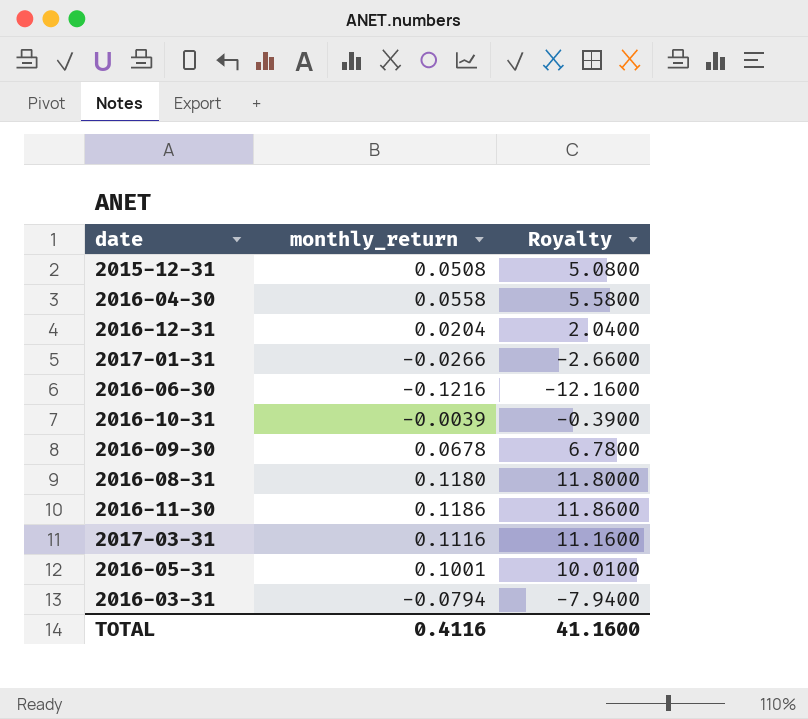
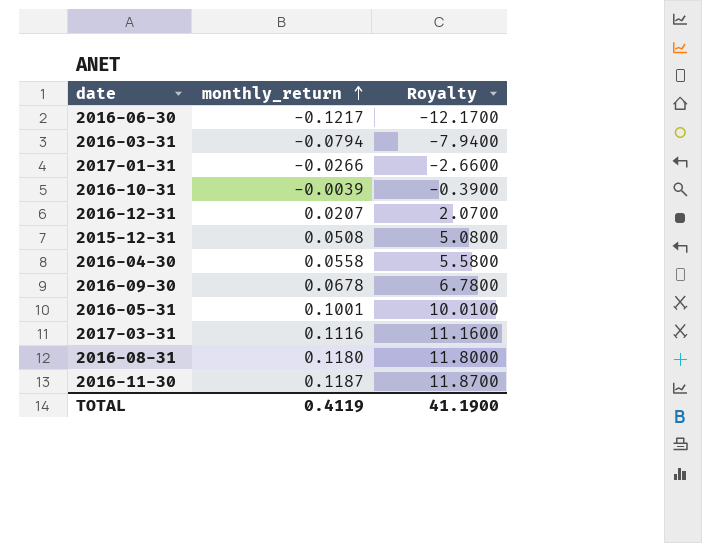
row order: none -> monthly_return ascending
2016-06-30 | monthly_return: -0.1216 -> -0.1217
2016-06-30 | Royalty: -12.1600 -> -12.1700
2016-12-31 | monthly_return: 0.0204 -> 0.0207
2016-12-31 | Royalty: 2.0400 -> 2.0700
2016-11-30 | monthly_return: 0.1186 -> 0.1187
2016-11-30 | Royalty: 11.8600 -> 11.8700
TOTAL | monthly_return: 0.4116 -> 0.4119
TOTAL | Royalty: 41.1600 -> 41.1900

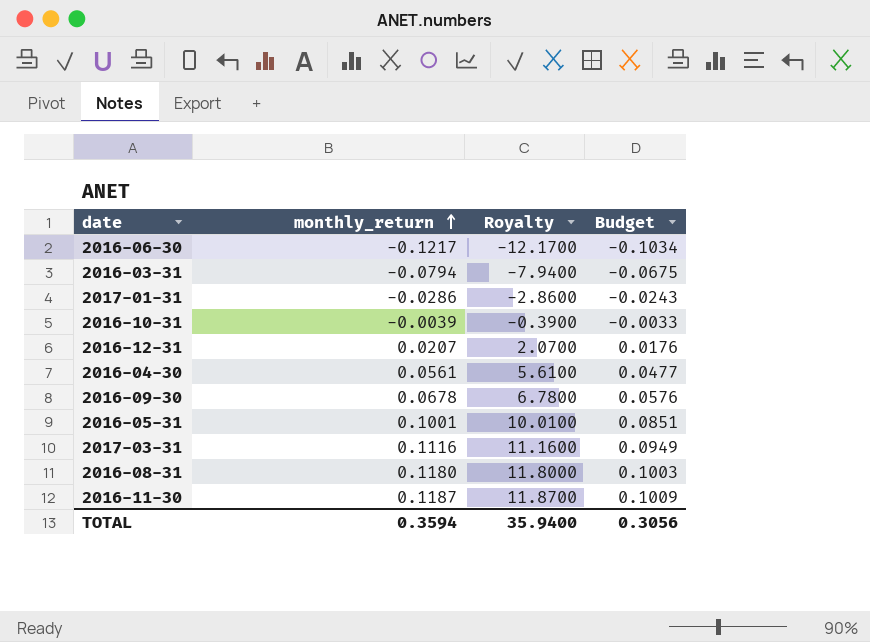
column Budget | formula: none -> [monthly_return] * 0.85
row 2015-12-31: 0.0508 | 5.0800 -> none
2017-01-31 | monthly_return: -0.0266 -> -0.0286
2017-01-31 | Royalty: -2.6600 -> -2.8600
2016-04-30 | monthly_return: 0.0558 -> 0.0561
2016-04-30 | Royalty: 5.5800 -> 5.6100
TOTAL | monthly_return: 0.4119 -> 0.3594
TOTAL | Royalty: 41.1900 -> 35.9400

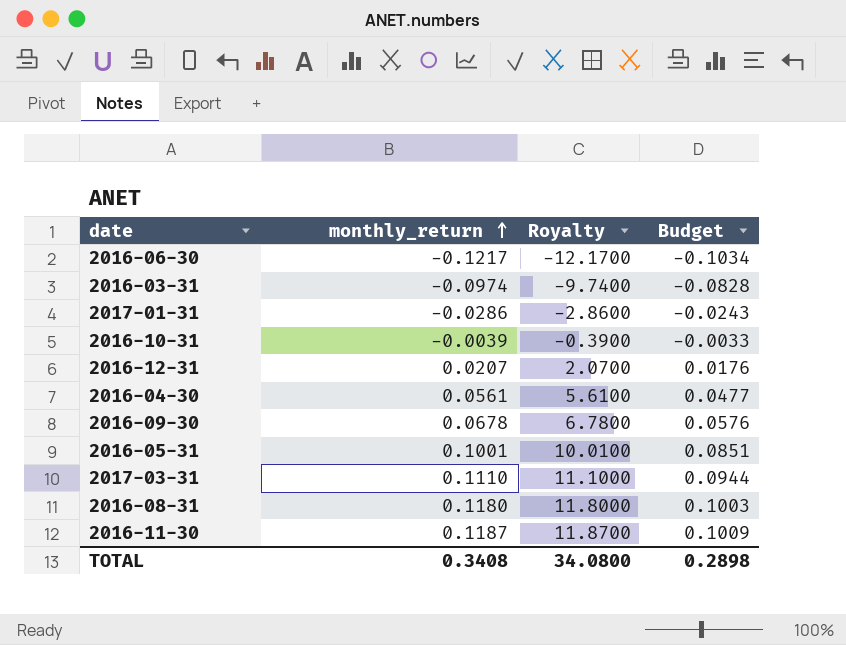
2016-03-31 | monthly_return: -0.0794 -> -0.0974
2016-03-31 | Royalty: -7.9400 -> -9.7400
2016-03-31 | Budget: -0.0675 -> -0.0828
2017-03-31 | monthly_return: 0.1116 -> 0.1110
2017-03-31 | Royalty: 11.1600 -> 11.1000
2017-03-31 | Budget: 0.0949 -> 0.0944
TOTAL | monthly_return: 0.3594 -> 0.3408
TOTAL | Royalty: 35.9400 -> 34.0800
TOTAL | Budget: 0.3056 -> 0.2898

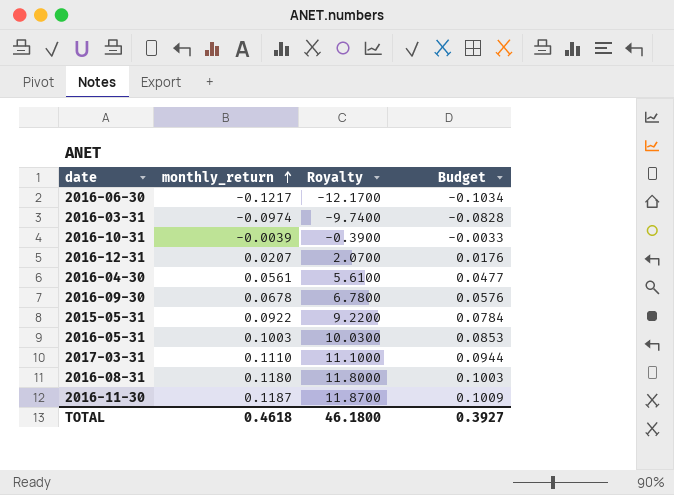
row 2017-01-31: -0.0286 | -2.8600 | -0.0243 -> none
row 2015-05-31: none -> 0.0922 | 9.2200 | 0.0784
2016-05-31 | monthly_return: 0.1001 -> 0.1003
2016-05-31 | Royalty: 10.0100 -> 10.0300
2016-05-31 | Budget: 0.0851 -> 0.0853
TOTAL | monthly_return: 0.3408 -> 0.4618
TOTAL | Royalty: 34.0800 -> 46.1800
TOTAL | Budget: 0.2898 -> 0.3927

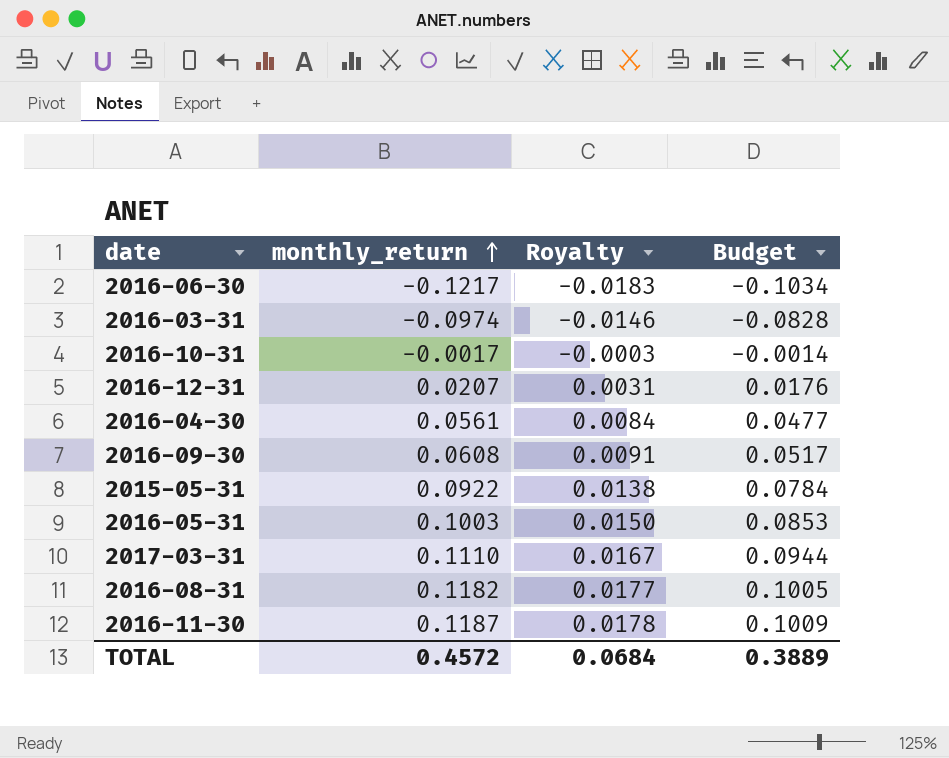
column Royalty | formula: [monthly_return] * 100 -> [monthly_return] * 0.15
2016-10-31 | monthly_return: -0.0039 -> -0.0017
2016-10-31 | Budget: -0.0033 -> -0.0014
2016-09-30 | monthly_return: 0.0678 -> 0.0608
2016-09-30 | Budget: 0.0576 -> 0.0517
2016-08-31 | monthly_return: 0.1180 -> 0.1182
2016-08-31 | Budget: 0.1003 -> 0.1005
TOTAL | monthly_return: 0.4618 -> 0.4572
TOTAL | Royalty: 46.1800 -> 0.0684
TOTAL | Budget: 0.3927 -> 0.3889

